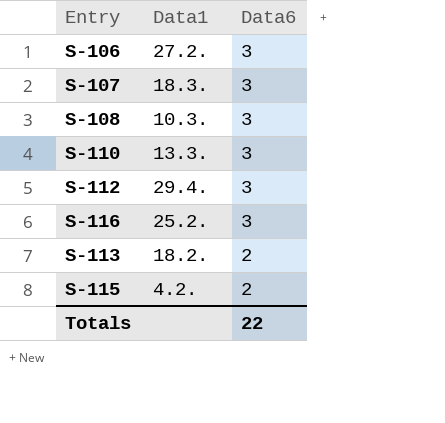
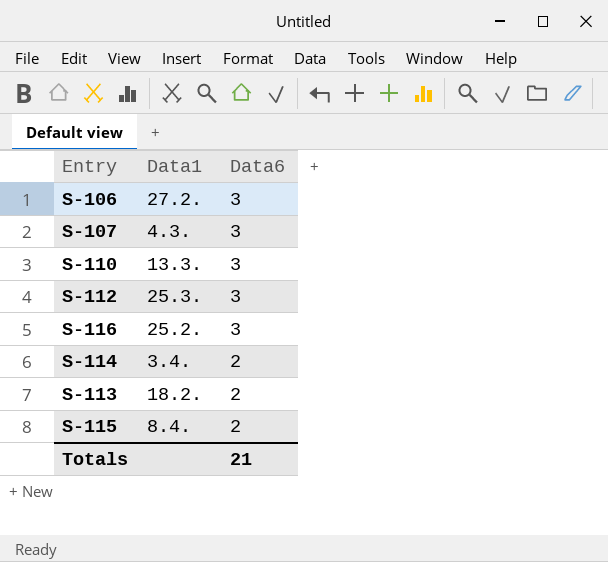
row S-108: 10.3. | 3 -> none
S-107 | Data1: 18.3. -> 4.3.
S-112 | Data1: 29.4. -> 25.3.
row S-114: none -> 3.4. | 2
S-115 | Data1: 4.2. -> 8.4.
Totals | Data6: 22 -> 21

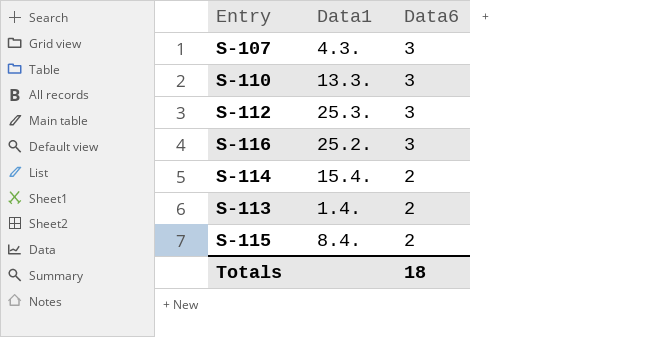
row S-106: 27.2. | 3 -> none
S-114 | Data1: 3.4. -> 15.4.
S-113 | Data1: 18.2. -> 1.4.
Totals | Data6: 21 -> 18

